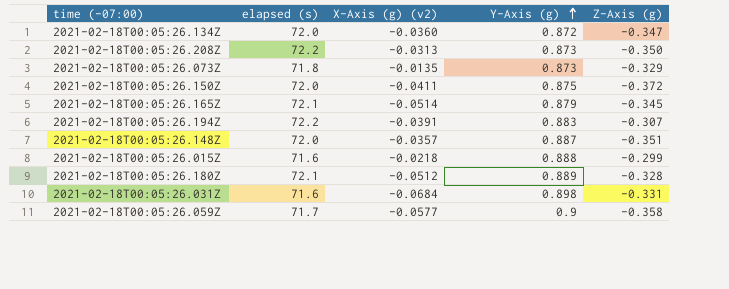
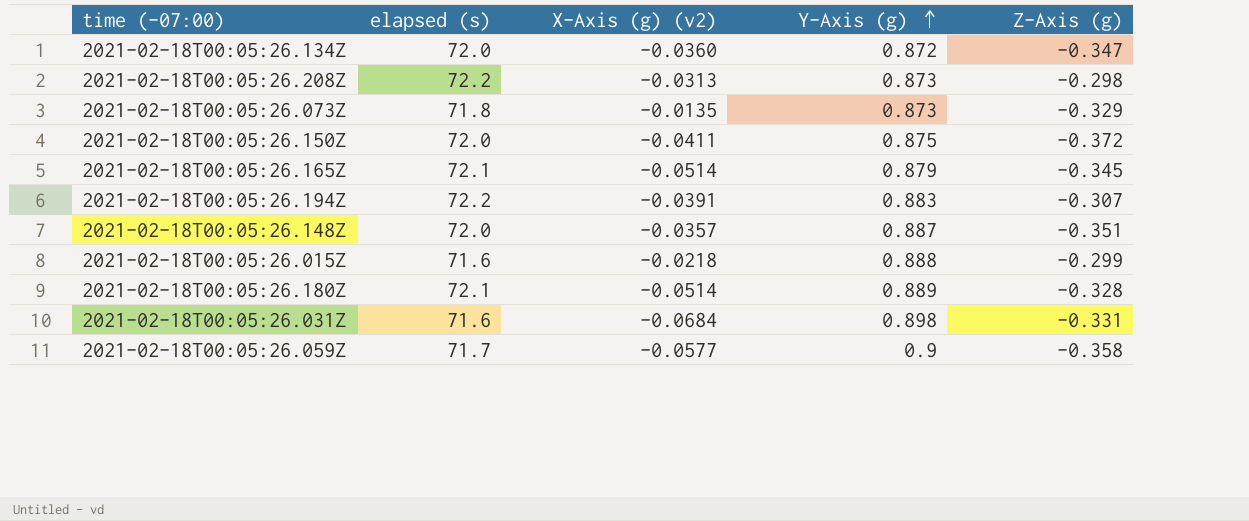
2021-02-18T00:05:26.208Z | Z-Axis (g): -0.350 -> -0.298
2021-02-18T00:05:26.180Z | X-Axis (g) (v2): -0.0512 -> -0.0514

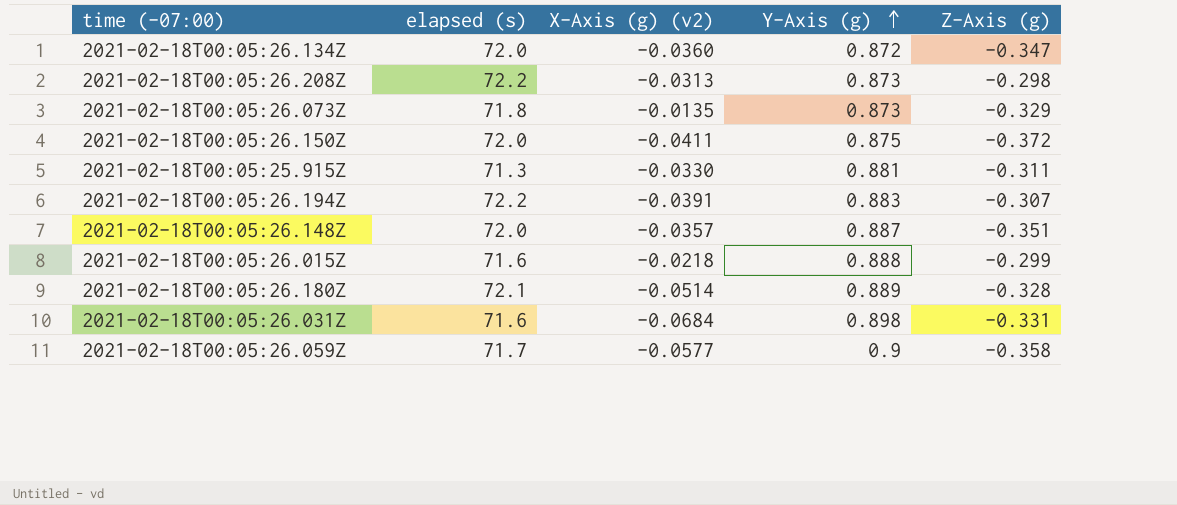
row 2021-02-18T00:05:26.165Z: 72.1 | -0.0514 | 0.879 | -0.345 -> none
row 2021-02-18T00:05:25.915Z: none -> 71.3 | -0.0330 | 0.881 | -0.311

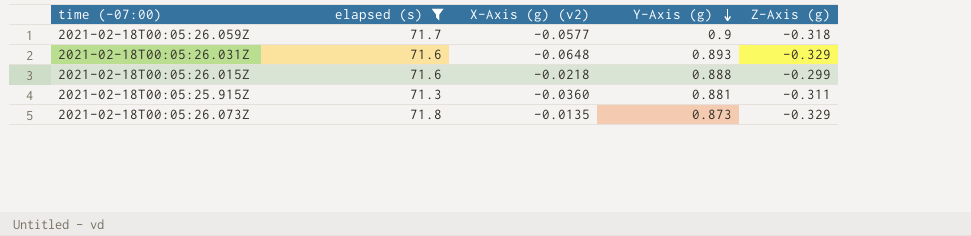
filter: none -> elapsed (s) <= 71.8
row order: Y-Axis (g) ascending -> Y-Axis (g) descending
2021-02-18T00:05:26.059Z | Z-Axis (g): -0.358 -> -0.318
2021-02-18T00:05:26.031Z | X-Axis (g) (v2): -0.0684 -> -0.0648
2021-02-18T00:05:26.031Z | Y-Axis (g): 0.898 -> 0.893
2021-02-18T00:05:26.031Z | Z-Axis (g): -0.331 -> -0.329
2021-02-18T00:05:25.915Z | X-Axis (g) (v2): -0.0330 -> -0.0360

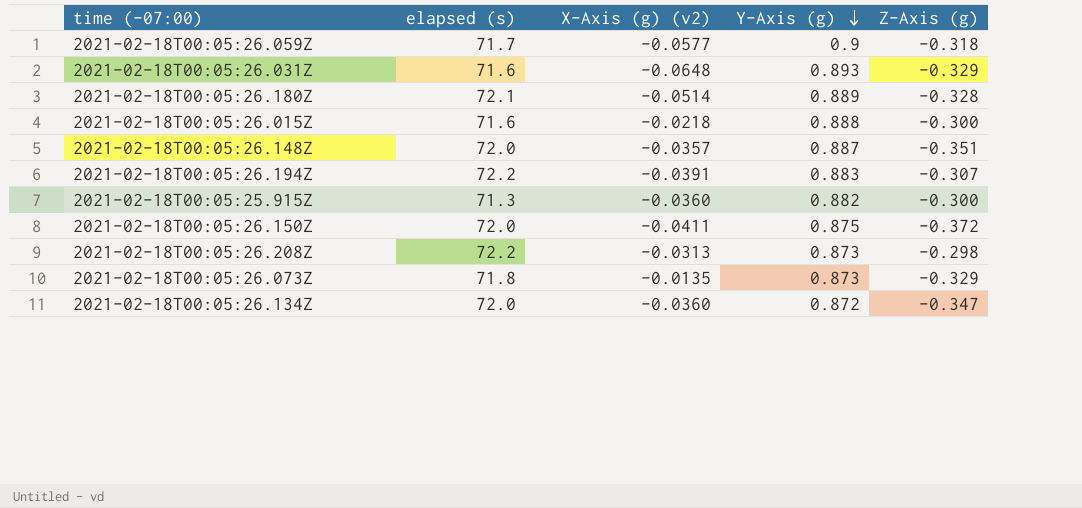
filter: elapsed (s) <= 71.8 -> none
2021-02-18T00:05:26.015Z | Z-Axis (g): -0.299 -> -0.300
2021-02-18T00:05:25.915Z | Y-Axis (g): 0.881 -> 0.882
2021-02-18T00:05:25.915Z | Z-Axis (g): -0.311 -> -0.300

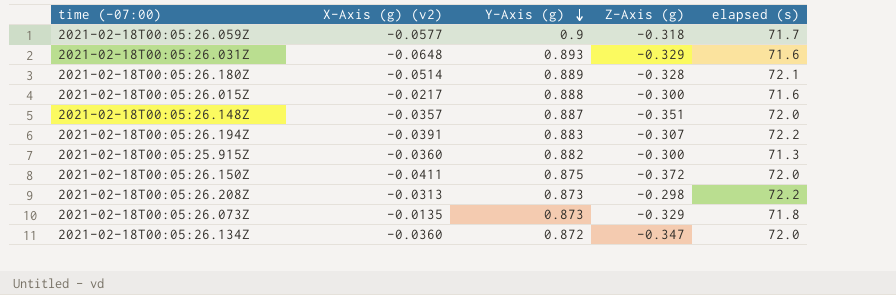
column elapsed (s) | position: 2 -> 5
2021-02-18T00:05:26.015Z | X-Axis (g) (v2): -0.0218 -> -0.0217

